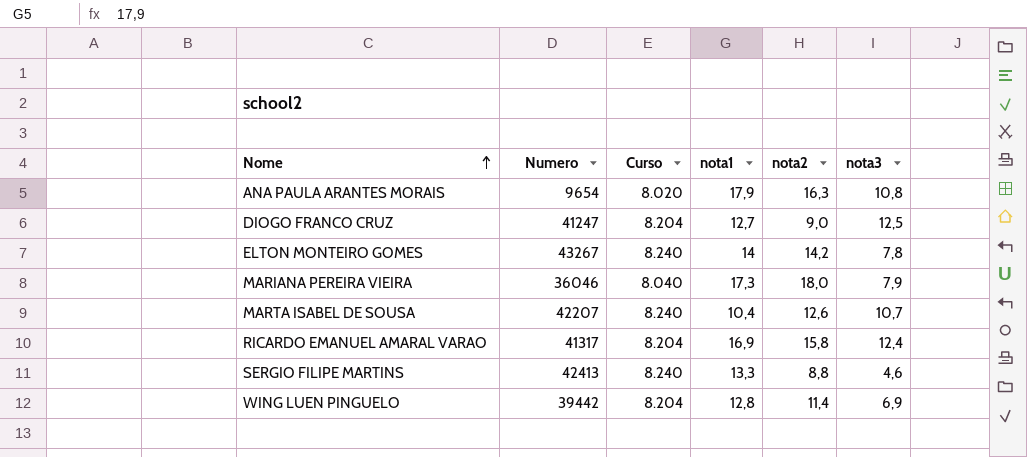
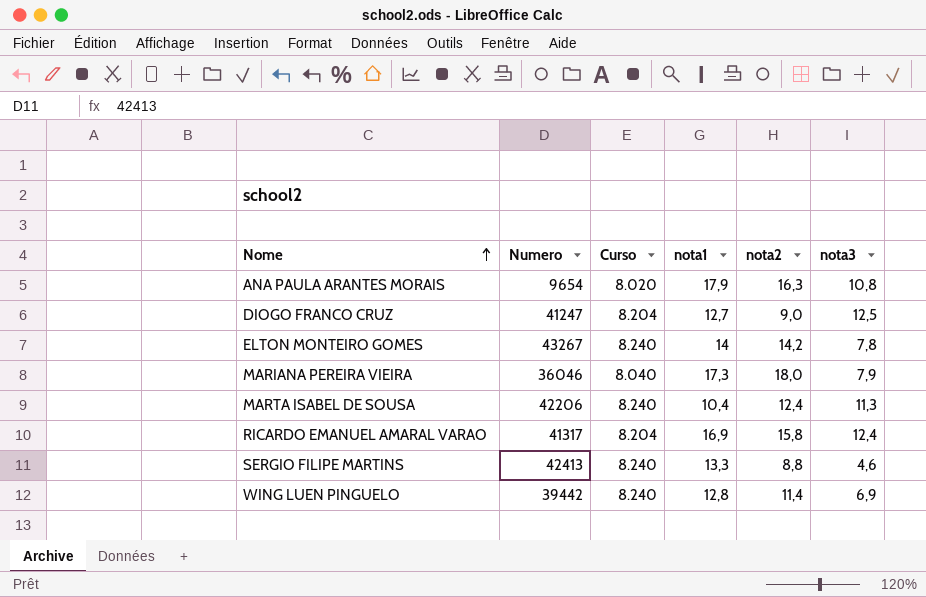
MARTA ISABEL DE SOUSA | Numero: 42207 -> 42206
MARTA ISABEL DE SOUSA | nota2: 12,6 -> 12,4
MARTA ISABEL DE SOUSA | nota3: 10,7 -> 11,3
WING LUEN PINGUELO | Curso: 8.204 -> 8.240

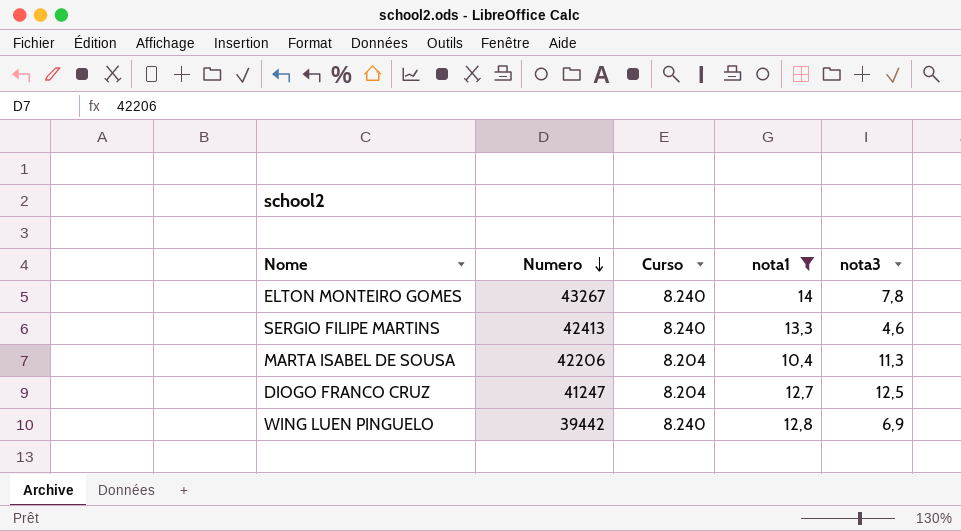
filter: none -> nota1 <= 14
row order: Nome ascending -> Numero descending
column nota2 | position: 5 -> none
MARTA ISABEL DE SOUSA | Curso: 8.240 -> 8.204

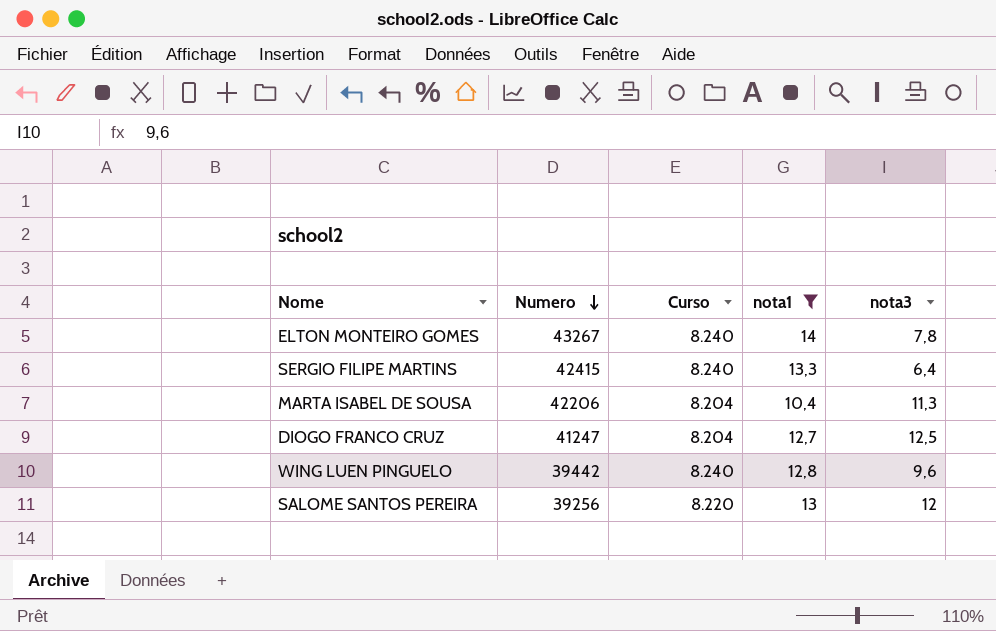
SERGIO FILIPE MARTINS | Numero: 42413 -> 42415
SERGIO FILIPE MARTINS | nota3: 4,6 -> 6,4
WING LUEN PINGUELO | nota3: 6,9 -> 9,6
row SALOME SANTOS PEREIRA: none -> 39256 | 8.220 | 13 | 12

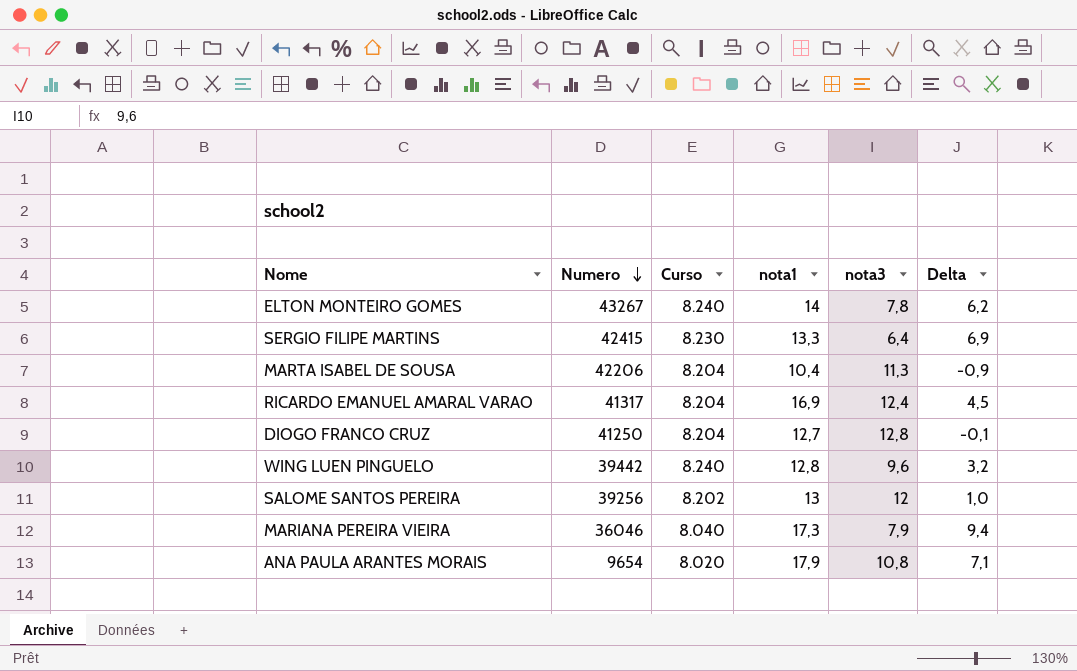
filter: nota1 <= 14 -> none
column Delta | formula: none -> [nota1] - [nota3]
SERGIO FILIPE MARTINS | Curso: 8.240 -> 8.230
DIOGO FRANCO CRUZ | Numero: 41247 -> 41250
DIOGO FRANCO CRUZ | nota3: 12,5 -> 12,8
SALOME SANTOS PEREIRA | Curso: 8.220 -> 8.202

